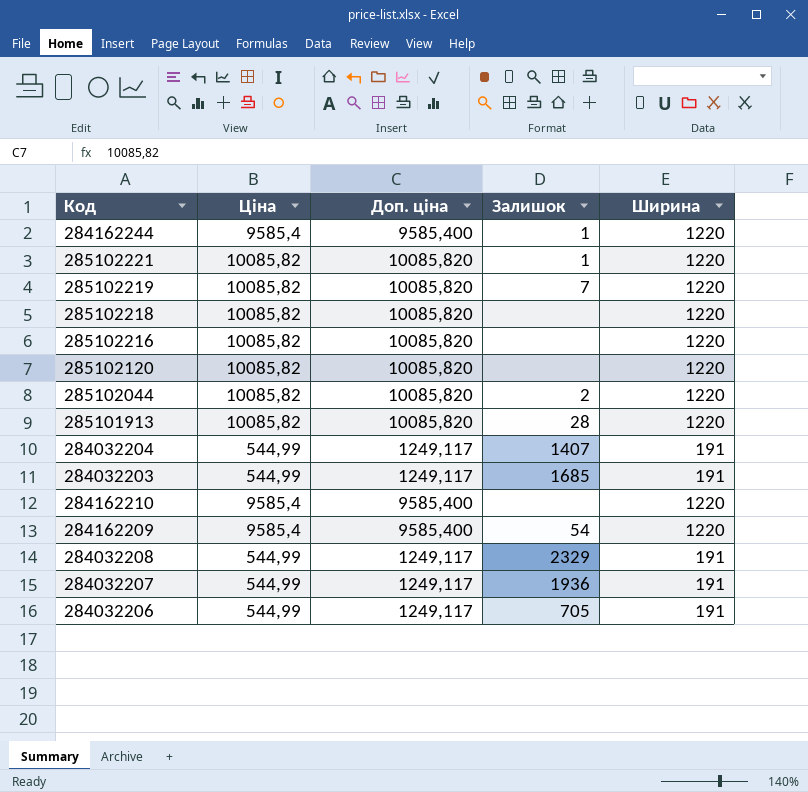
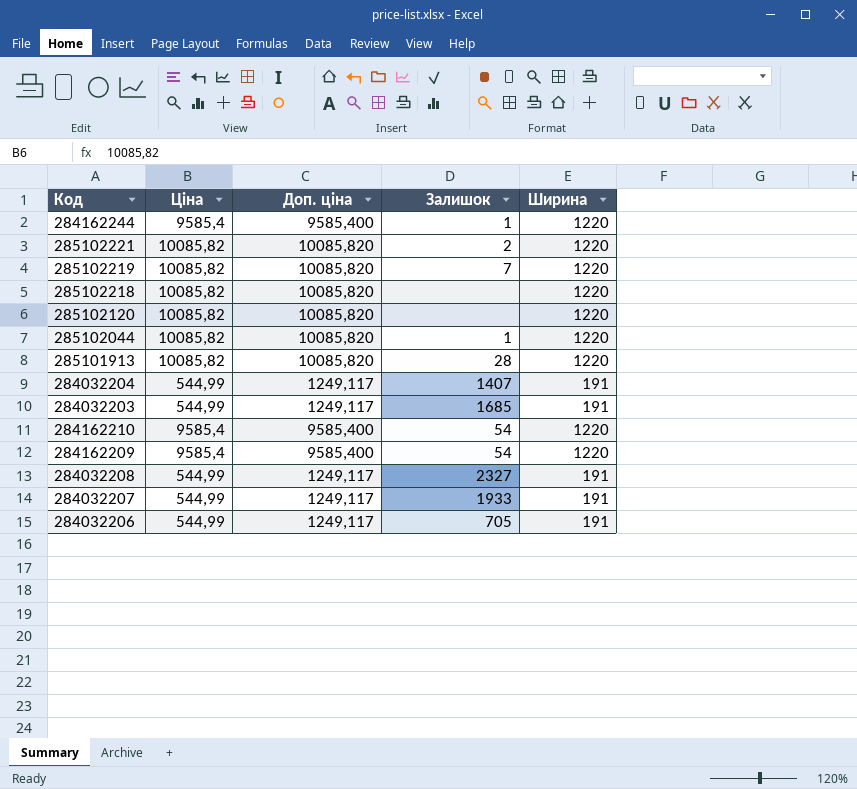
row 285102216: 10085,82 | 10085,820 | none | 1220 -> none
285102221 | Залишок: 1 -> 2
285102044 | Залишок: 2 -> 1
284162210 | Залишок: none -> 54
284032208 | Залишок: 2329 -> 2327
284032207 | Залишок: 1936 -> 1933

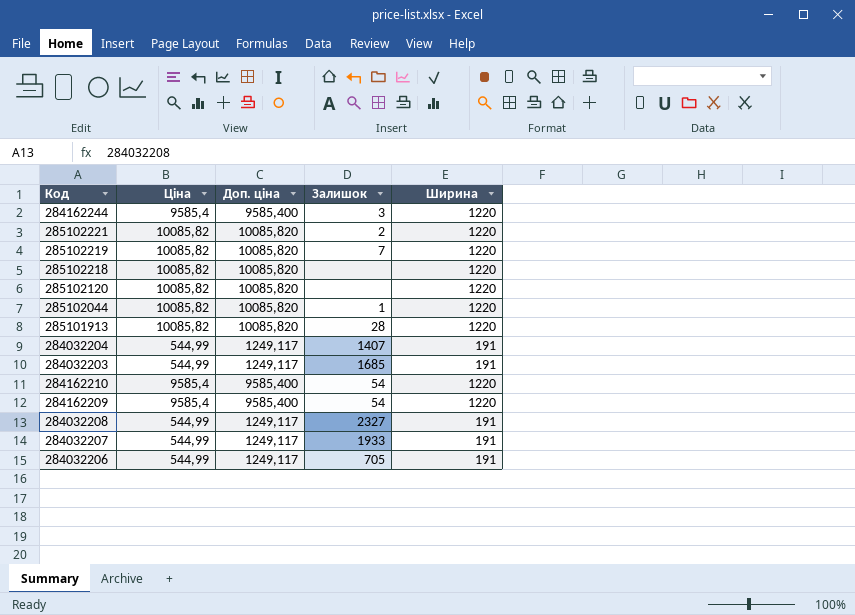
284162244 | Залишок: 1 -> 3

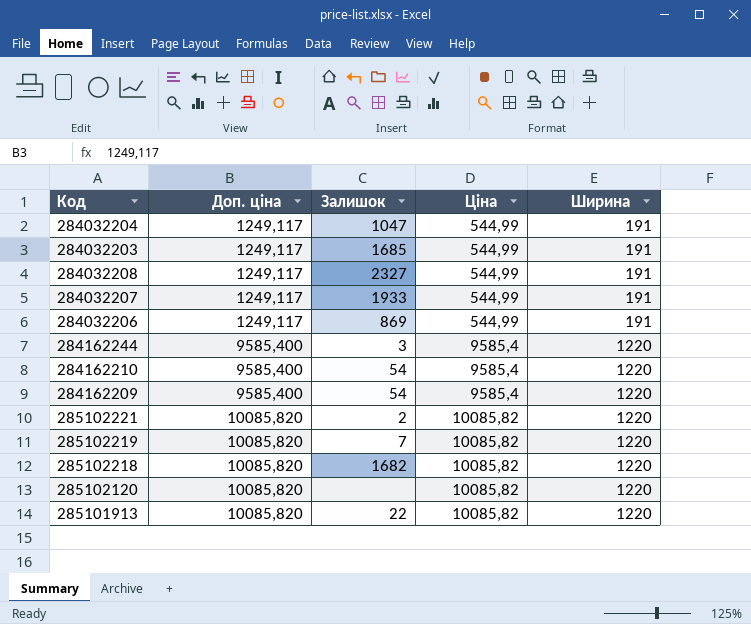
row order: none -> Доп. ціна ascending
column Ціна | position: 2 -> 4
row 285102044: 10085,82 | 10085,820 | 1 | 1220 -> none
284032204 | Залишок: 1407 -> 1047
284032206 | Залишок: 705 -> 869
285102218 | Залишок: none -> 1682
285101913 | Залишок: 28 -> 22

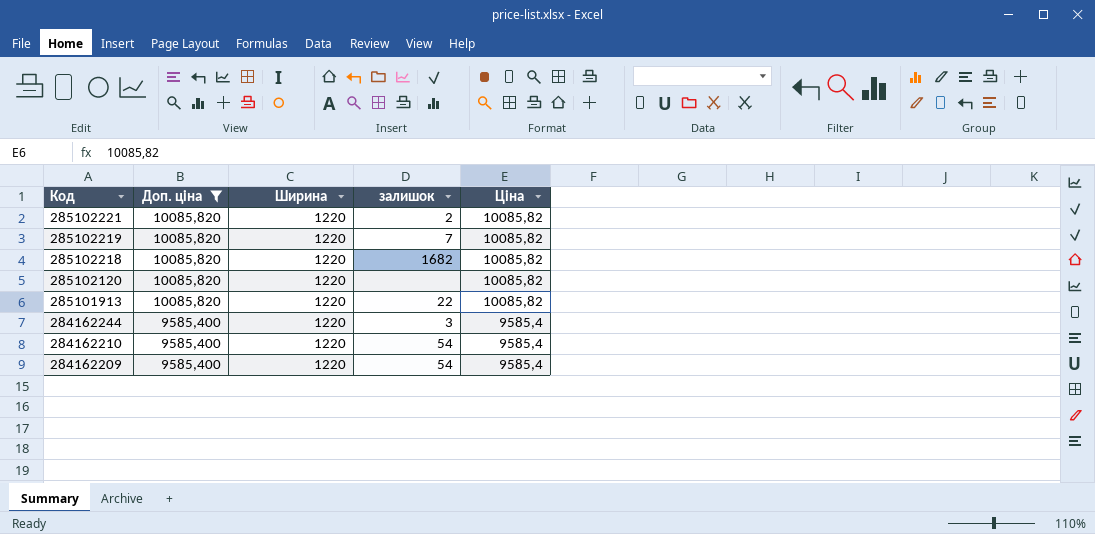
filter: none -> Доп. ціна != 1249,117
row order: Доп. ціна ascending -> Код descending
column Ширина | position: 5 -> 3
column name: Залишок -> залишок

